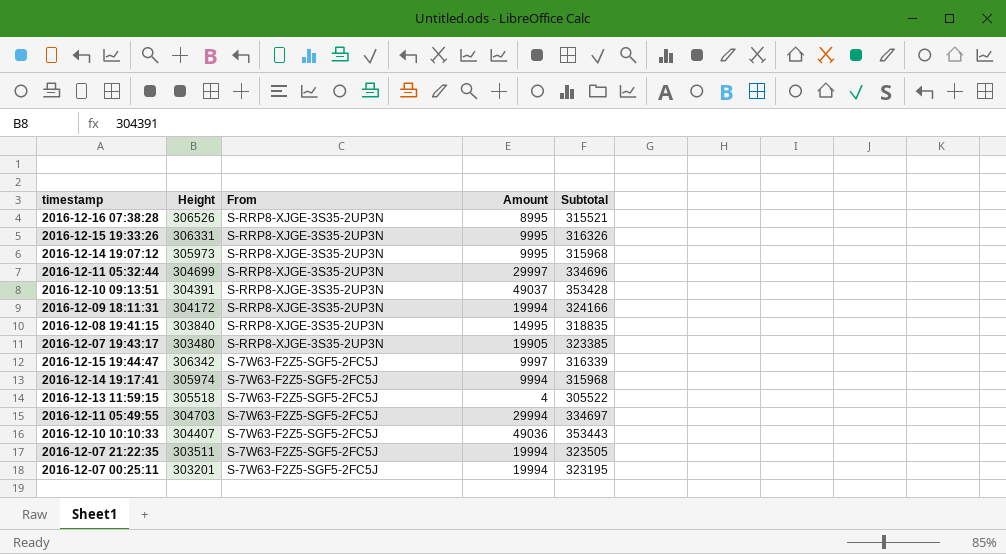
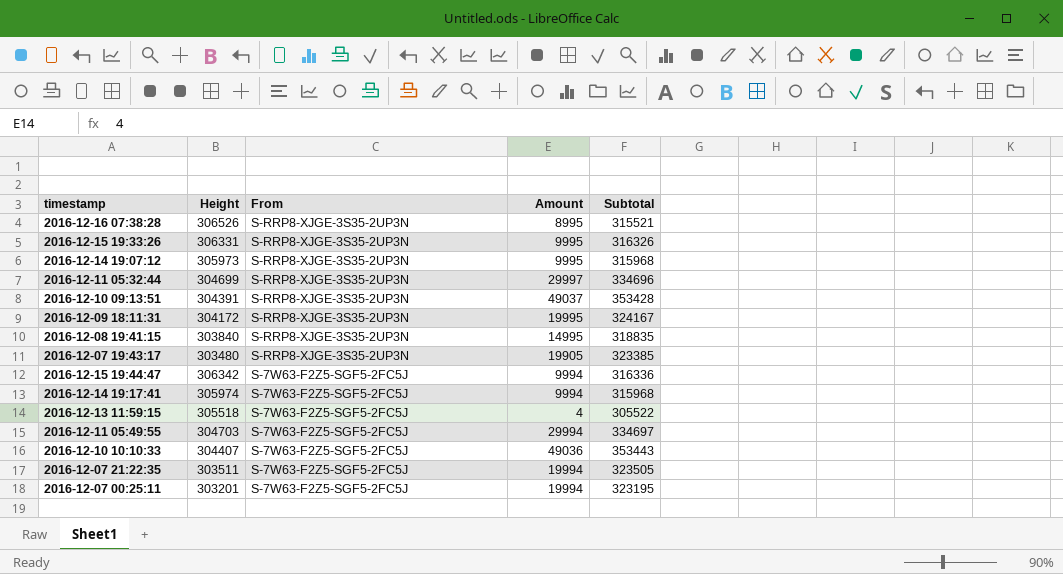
2016-12-09 18:11:31 | Amount: 19994 -> 19995
2016-12-09 18:11:31 | Subtotal: 324166 -> 324167
2016-12-15 19:44:47 | Amount: 9997 -> 9994
2016-12-15 19:44:47 | Subtotal: 316339 -> 316336

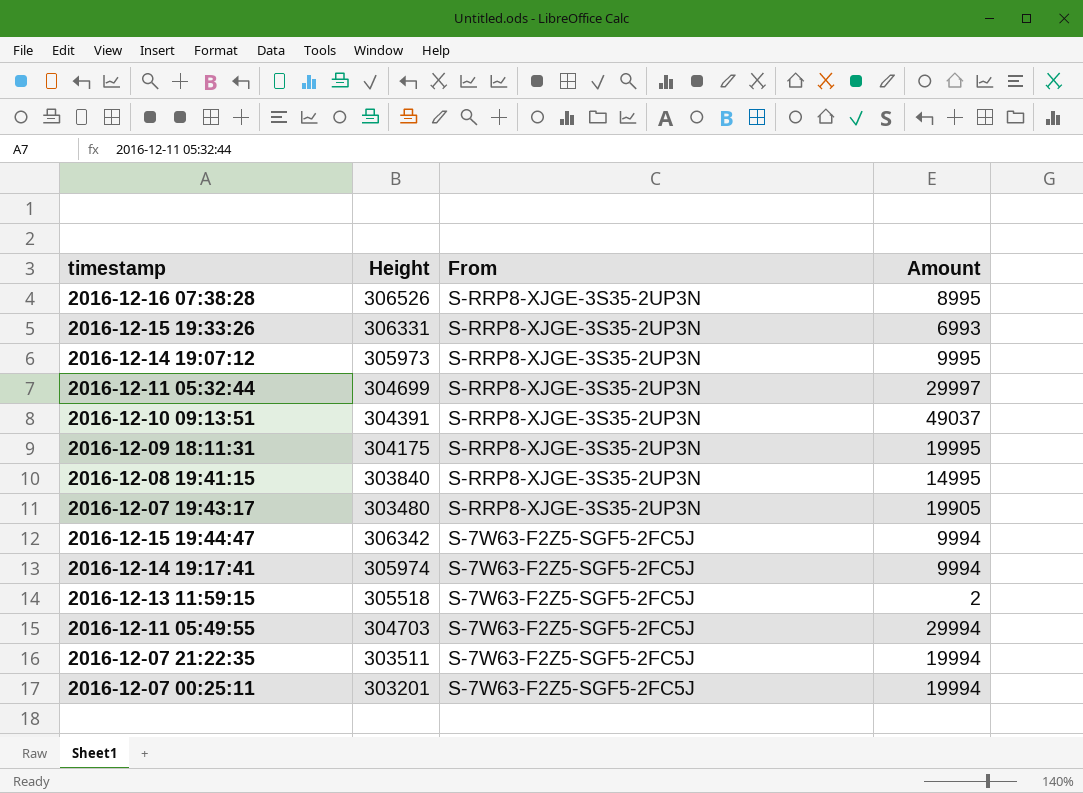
column Subtotal | formula: [Height] + [Amount] -> none
row 2016-12-10 10:10:33: 304407 | S-7W63-F2Z5-SGF5-2FC5J | 49036 | 353443 -> none
2016-12-15 19:33:26 | Amount: 9995 -> 6993
2016-12-09 18:11:31 | Height: 304172 -> 304175
2016-12-13 11:59:15 | Amount: 4 -> 2

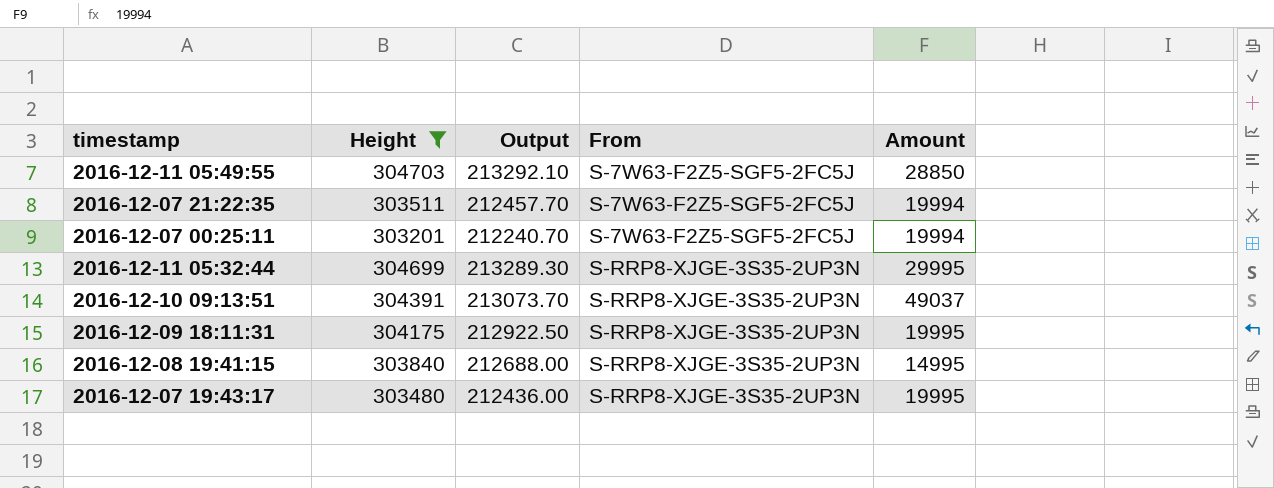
filter: none -> Height <= 304703
row order: From descending -> From ascending
column Output | formula: none -> [Height] * 0.7
2016-12-11 05:49:55 | Amount: 29994 -> 28850
2016-12-11 05:32:44 | Amount: 29997 -> 29995
2016-12-07 19:43:17 | Amount: 19905 -> 19995

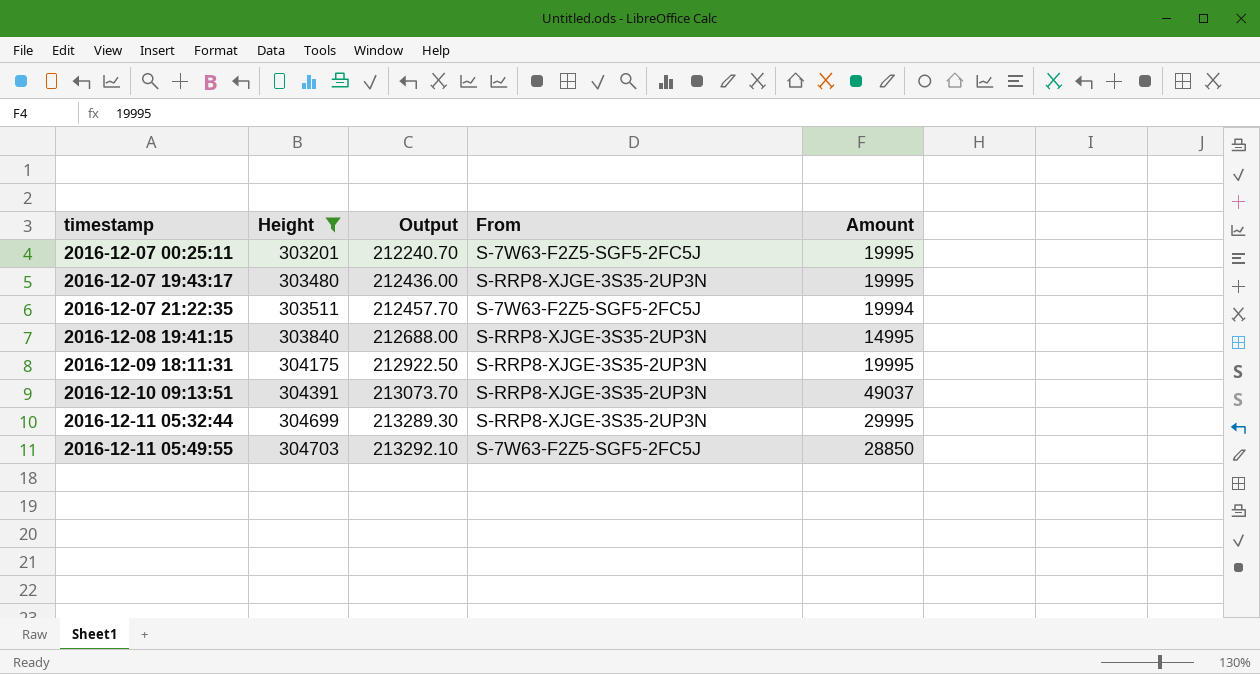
row order: From ascending -> timestamp ascending
2016-12-07 00:25:11 | Amount: 19994 -> 19995

